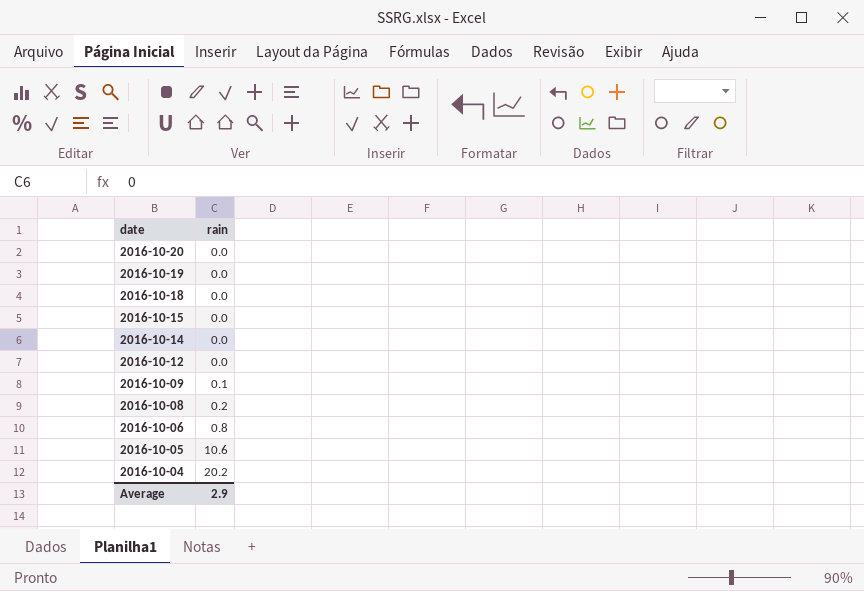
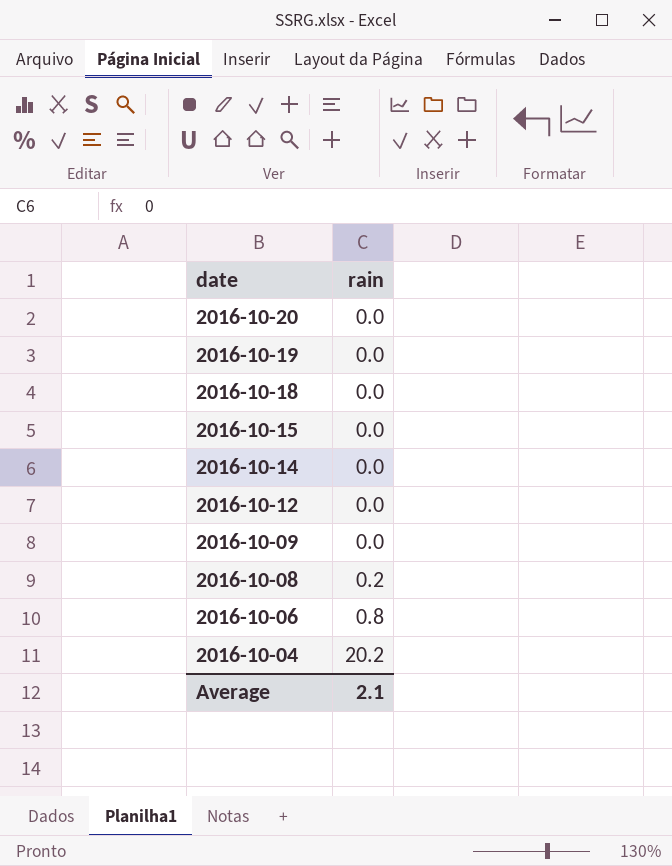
row 2016-10-05: 10.6 -> none
2016-10-09 | rain: 0.1 -> 0.0
Average | rain: 2.9 -> 2.1

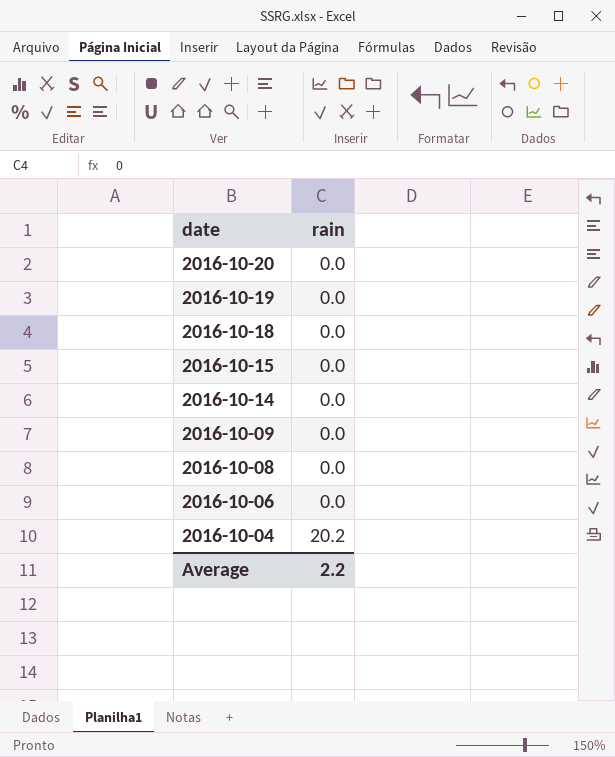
row 2016-10-12: 0.0 -> none
2016-10-08 | rain: 0.2 -> 0.0
2016-10-06 | rain: 0.8 -> 0.0
Average | rain: 2.1 -> 2.2

